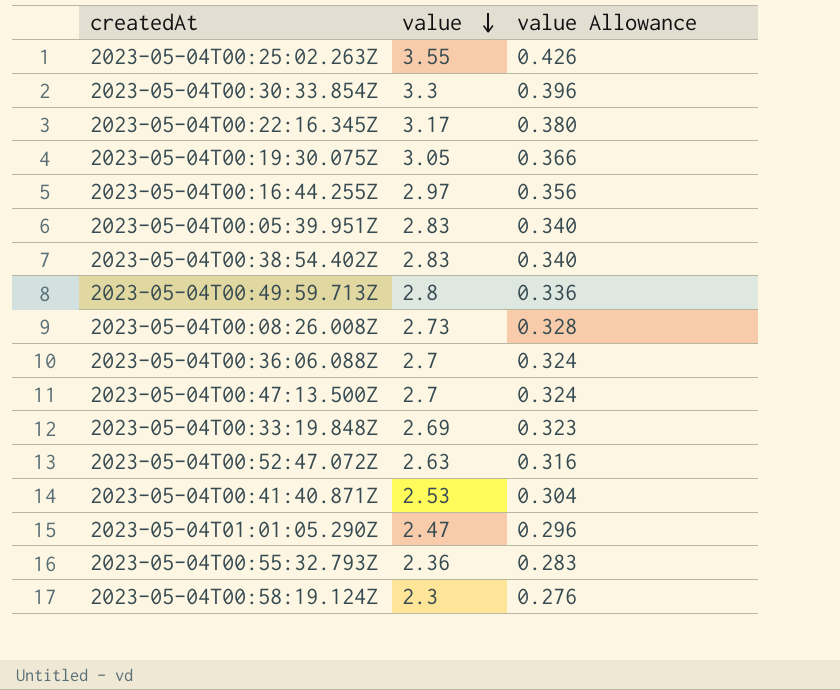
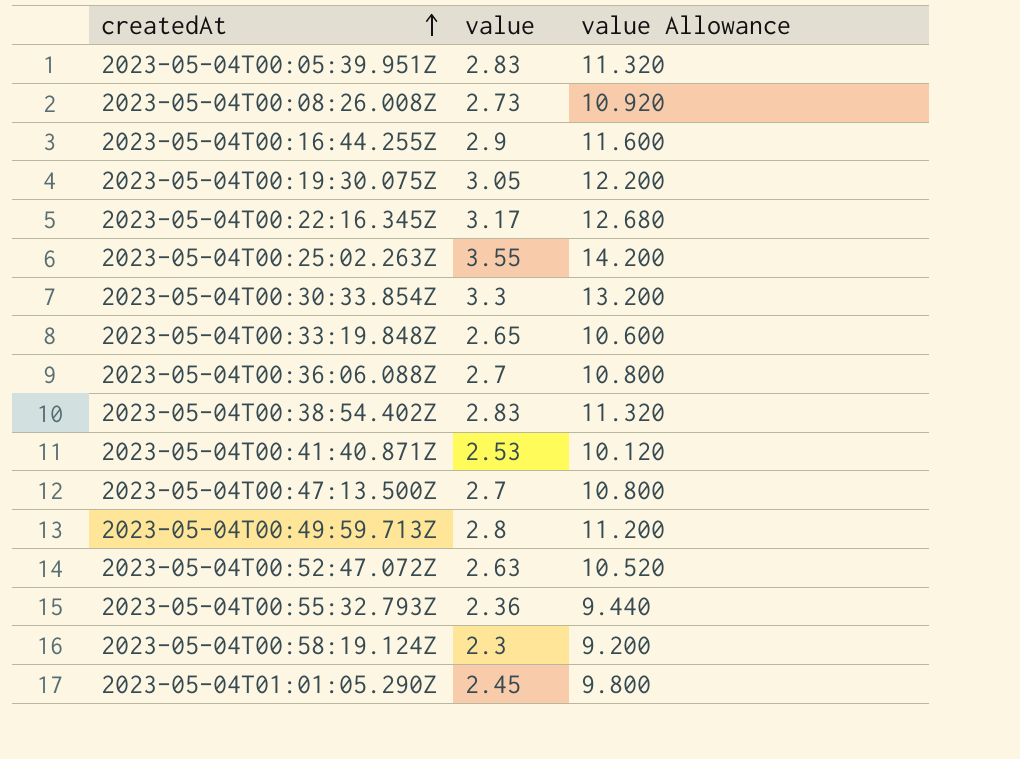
row order: value descending -> createdAt ascending
column value Allowance | formula: [value] * 0.12 -> [value] * 4
2023-05-04T00:16:44.255Z | value: 2.97 -> 2.9
2023-05-04T00:33:19.848Z | value: 2.69 -> 2.65
2023-05-04T01:01:05.290Z | value: 2.47 -> 2.45

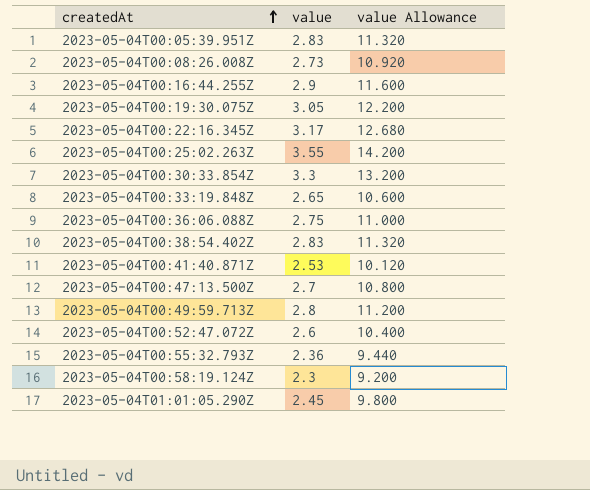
2023-05-04T00:36:06.088Z | value: 2.7 -> 2.75
2023-05-04T00:36:06.088Z | value Allowance: 10.800 -> 11.000
2023-05-04T00:52:47.072Z | value: 2.63 -> 2.6
2023-05-04T00:52:47.072Z | value Allowance: 10.520 -> 10.400

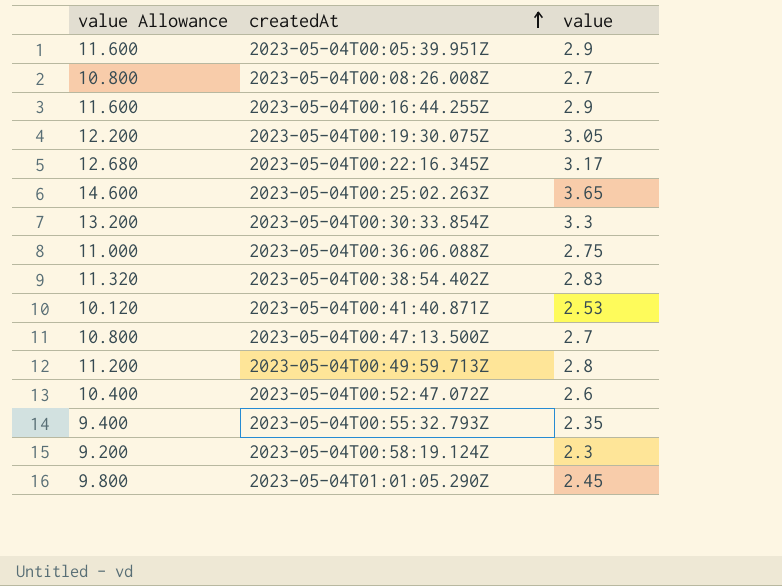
column value Allowance | position: 3 -> 1
row 2023-05-04T00:33:19.848Z: 2.65 | 10.600 -> none
2023-05-04T00:05:39.951Z | value Allowance: 11.320 -> 11.600
2023-05-04T00:05:39.951Z | value: 2.83 -> 2.9
2023-05-04T00:08:26.008Z | value Allowance: 10.920 -> 10.800
2023-05-04T00:08:26.008Z | value: 2.73 -> 2.7
2023-05-04T00:25:02.263Z | value Allowance: 14.200 -> 14.600
2023-05-04T00:25:02.263Z | value: 3.55 -> 3.65
2023-05-04T00:55:32.793Z | value Allowance: 9.440 -> 9.400
2023-05-04T00:55:32.793Z | value: 2.36 -> 2.35

